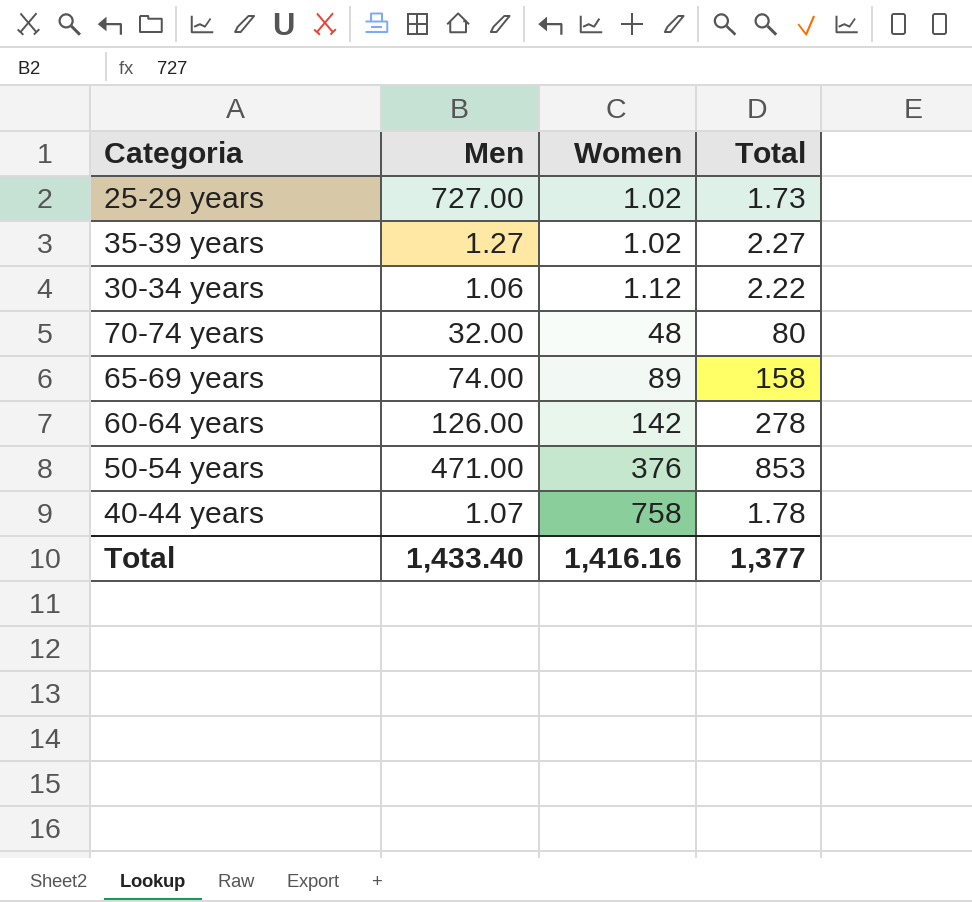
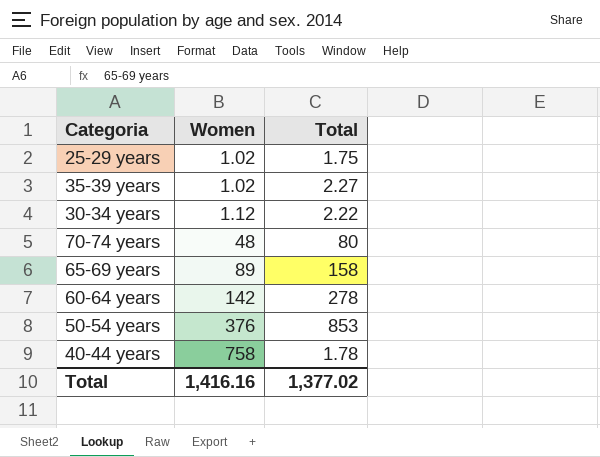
column Men | position: 2 -> none
25-29 years | Total: 1.73 -> 1.75
Total | Total: 1,377 -> 1,377.02

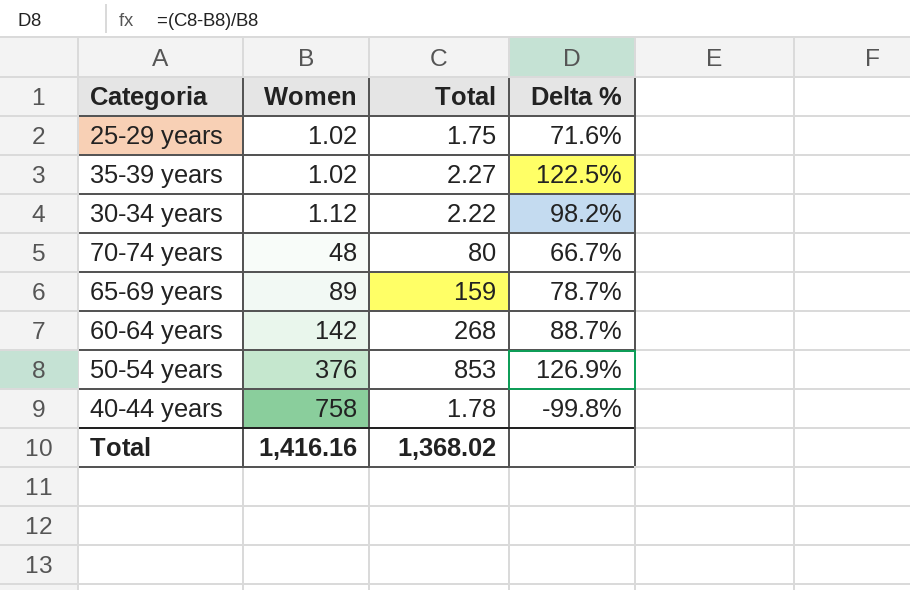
column Delta % | formula: none -> ([Total] - [Women]) / [Women]
65-69 years | Total: 158 -> 159
60-64 years | Total: 278 -> 268
Total | Total: 1,377.02 -> 1,368.02

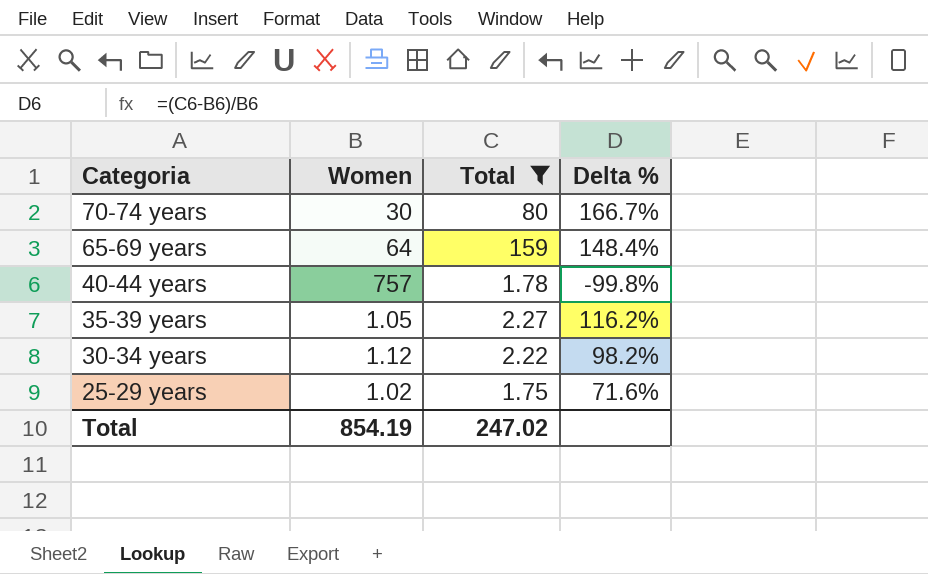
filter: none -> Total <= 159
row order: Women ascending -> Categoria descending
70-74 years | Women: 48 -> 30
70-74 years | Delta %: 66.7% -> 166.7%
65-69 years | Women: 89 -> 64
65-69 years | Delta %: 78.7% -> 148.4%
40-44 years | Women: 758 -> 757
35-39 years | Women: 1.02 -> 1.05
35-39 years | Delta %: 122.5% -> 116.2%
Total | Women: 1,416.16 -> 854.19
Total | Total: 1,368.02 -> 247.02

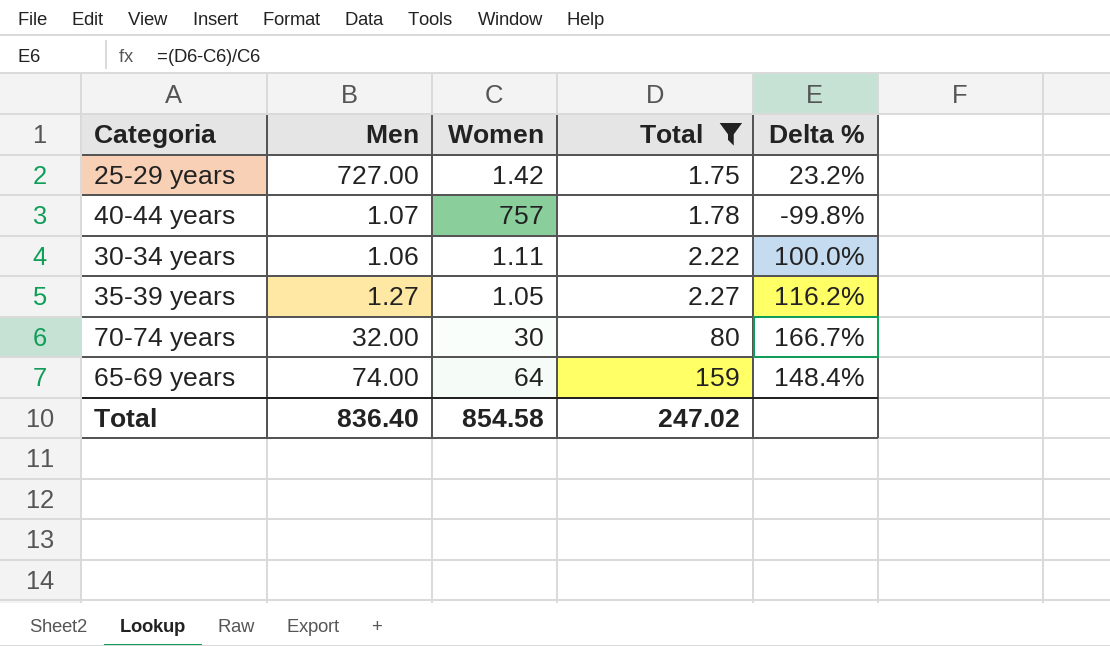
row order: Categoria descending -> Total ascending
column Men | position: none -> 2
25-29 years | Women: 1.02 -> 1.42
25-29 years | Delta %: 71.6% -> 23.2%
30-34 years | Women: 1.12 -> 1.11
30-34 years | Delta %: 98.2% -> 100.0%
Total | Women: 854.19 -> 854.58

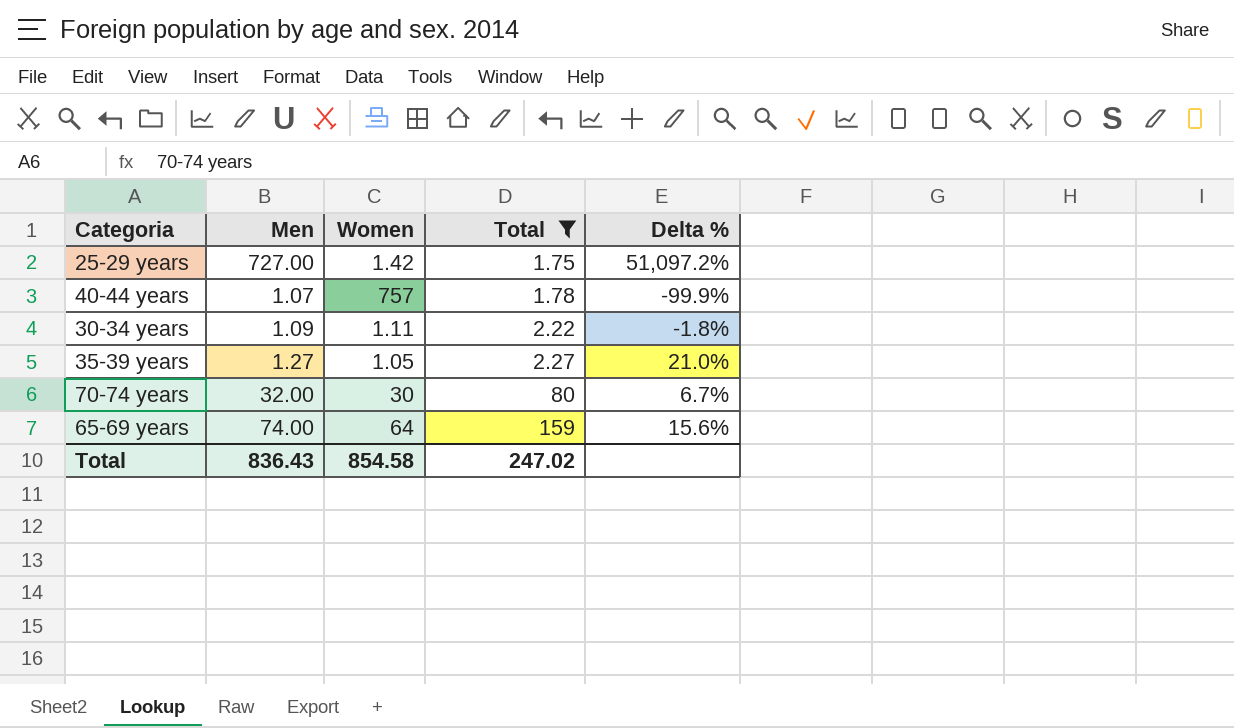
column Delta % | formula: ([Total] - [Women]) / [Women] -> ([Men] - [Women]) / [Women]
30-34 years | Men: 1.06 -> 1.09
Total | Men: 836.40 -> 836.43

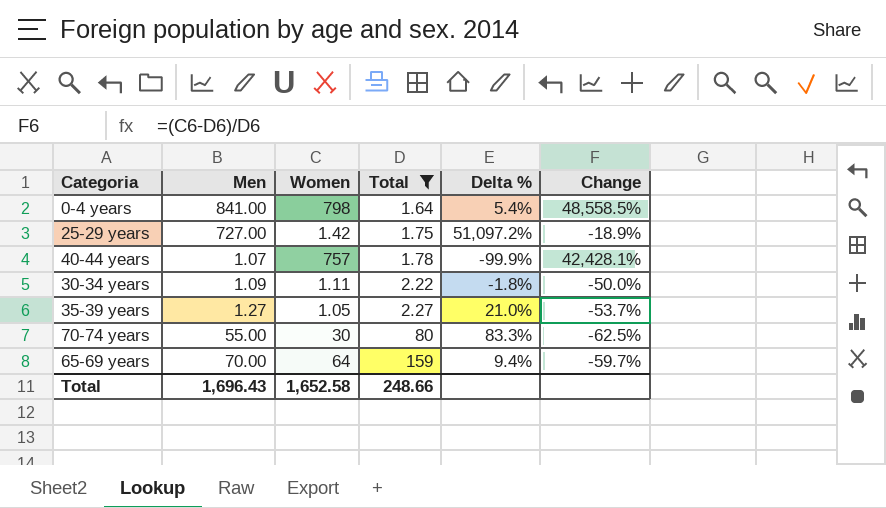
column Change | formula: none -> ([Women] - [Total]) / [Total]
row 0-4 years: none -> 841.00 | 798 | 1.64 | 5.4% | 48,558.5%
70-74 years | Men: 32.00 -> 55.00
70-74 years | Delta %: 6.7% -> 83.3%
65-69 years | Men: 74.00 -> 70.00
65-69 years | Delta %: 15.6% -> 9.4%
Total | Men: 836.43 -> 1,696.43
Total | Women: 854.58 -> 1,652.58
Total | Total: 247.02 -> 248.66

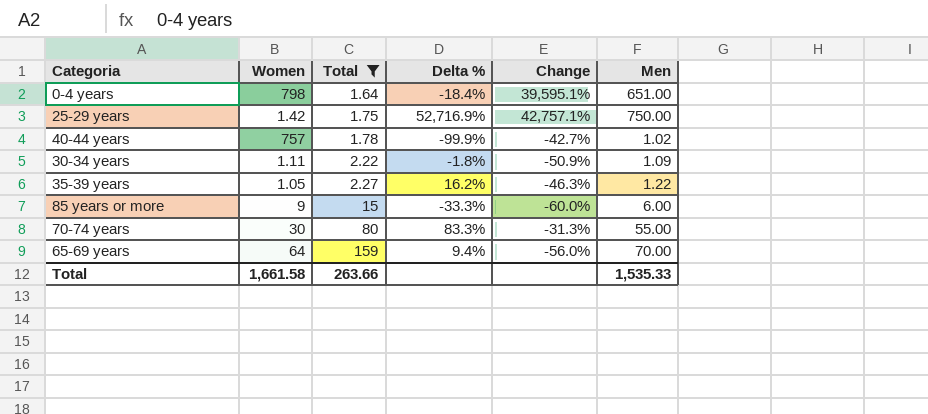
column Change | formula: ([Women] - [Total]) / [Total] -> ([Men] - [Total]) / [Total]
column Men | position: 2 -> 6
0-4 years | Delta %: 5.4% -> -18.4%
0-4 years | Men: 841.00 -> 651.00
25-29 years | Delta %: 51,097.2% -> 52,716.9%
25-29 years | Men: 727.00 -> 750.00
40-44 years | Men: 1.07 -> 1.02
35-39 years | Delta %: 21.0% -> 16.2%
35-39 years | Men: 1.27 -> 1.22
row 85 years or more: none -> 9 | 15 | -33.3% | -60.0% | 6.00
Total | Women: 1,652.58 -> 1,661.58
Total | Total: 248.66 -> 263.66
Total | Men: 1,696.43 -> 1,535.33

